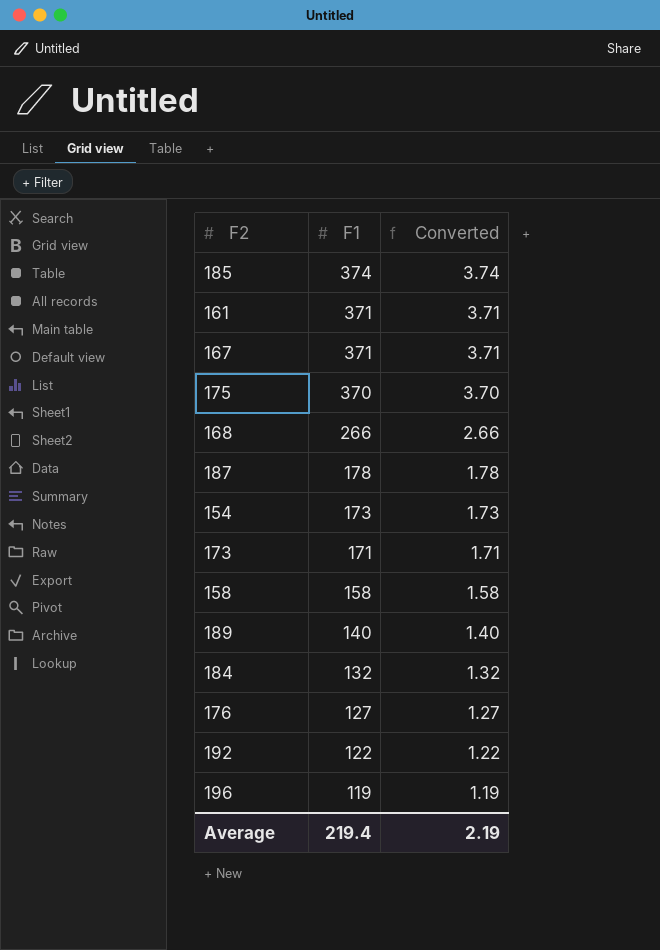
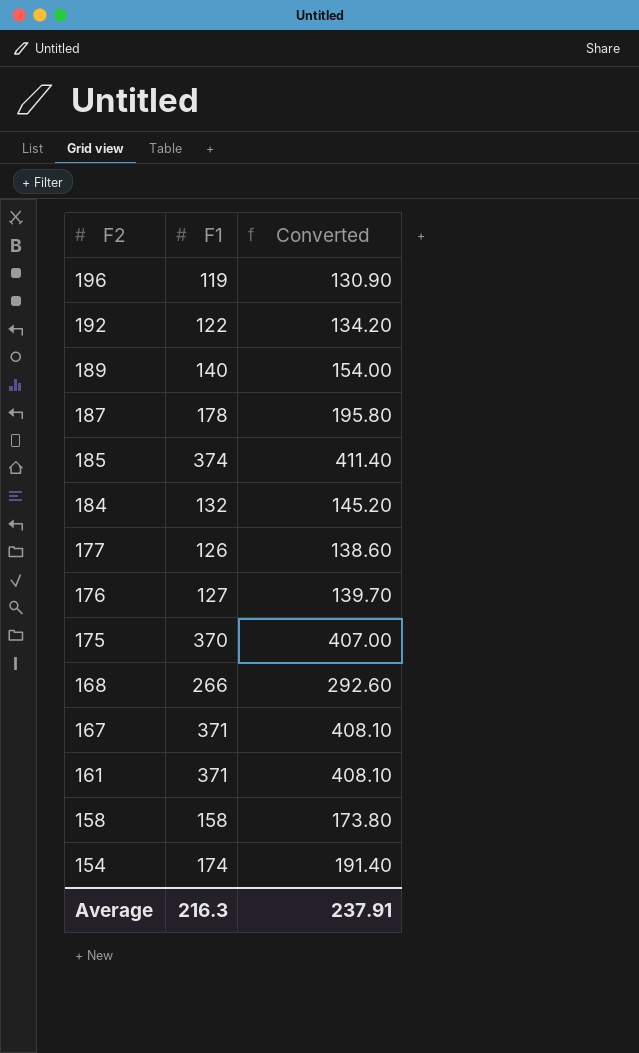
row order: F1 descending -> F2 descending
column Converted | formula: [F1] * 0.01 -> [F1] * 1.1
row 173: 171 | 1.71 -> none
row 177: none -> 126 | 138.60
154 | F1: 173 -> 174
Average | F1: 219.4 -> 216.3
Average | Converted: 2.19 -> 237.91

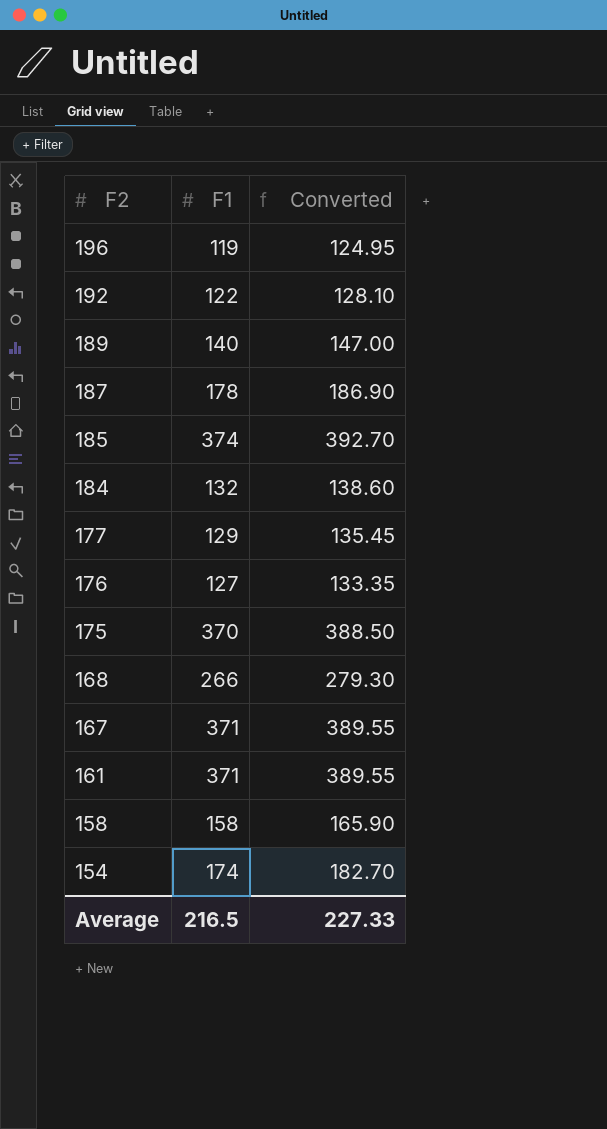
column Converted | formula: [F1] * 1.1 -> [F1] * 1.05
177 | F1: 126 -> 129
Average | F1: 216.3 -> 216.5
Average | Converted: 237.91 -> 227.33

